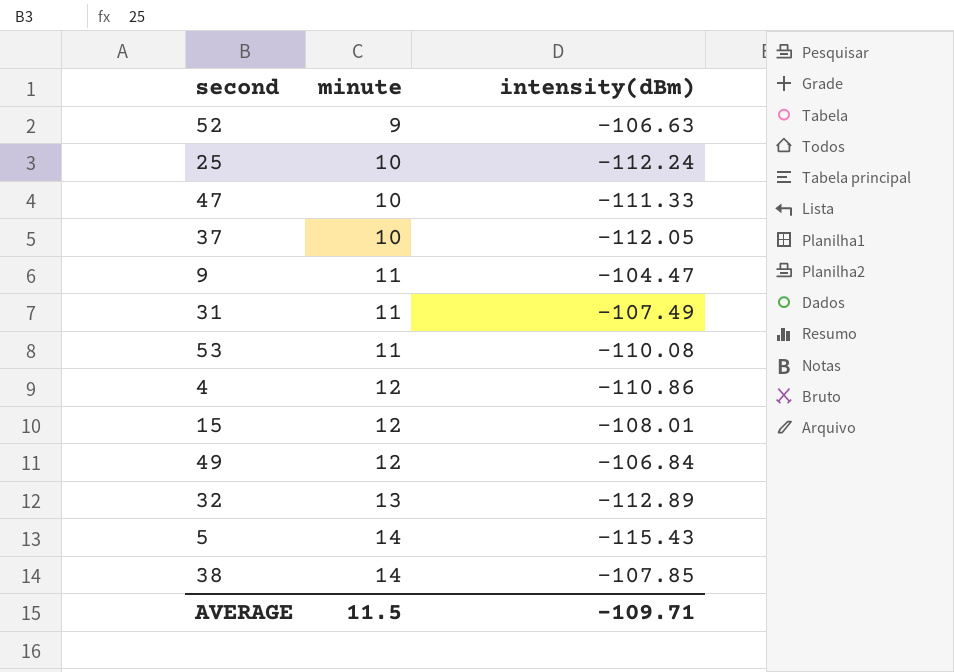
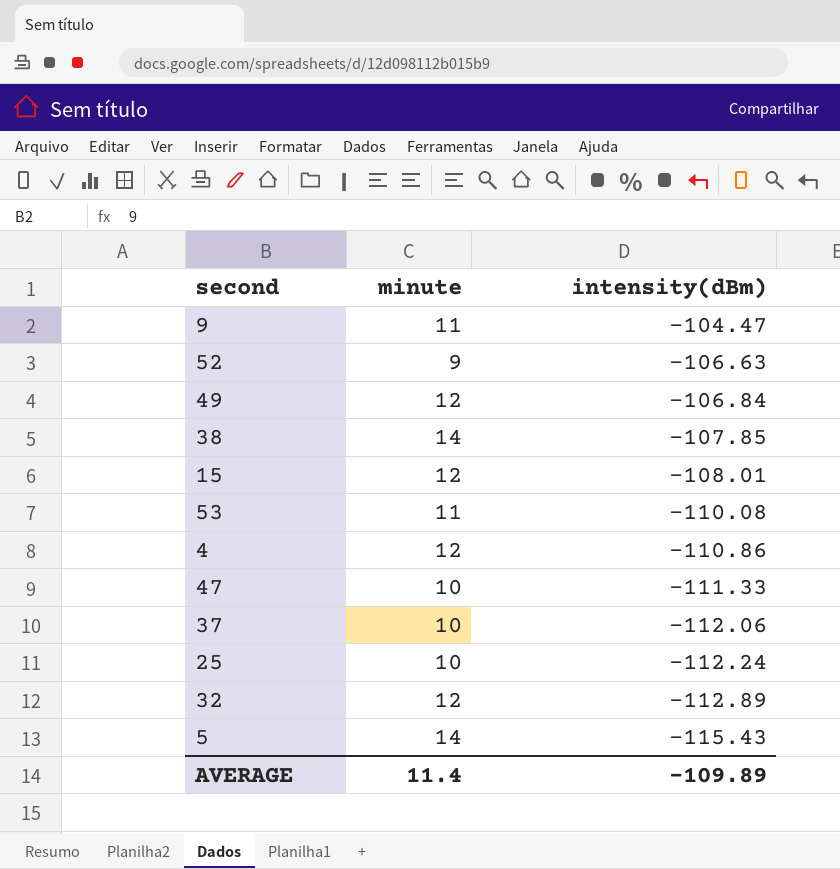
row order: minute ascending -> intensity(dBm) descending
row 31: 11 | -107.49 -> none
37 | intensity(dBm): -112.05 -> -112.06
32 | minute: 13 -> 12
AVERAGE | minute: 11.5 -> 11.4
AVERAGE | intensity(dBm): -109.71 -> -109.89

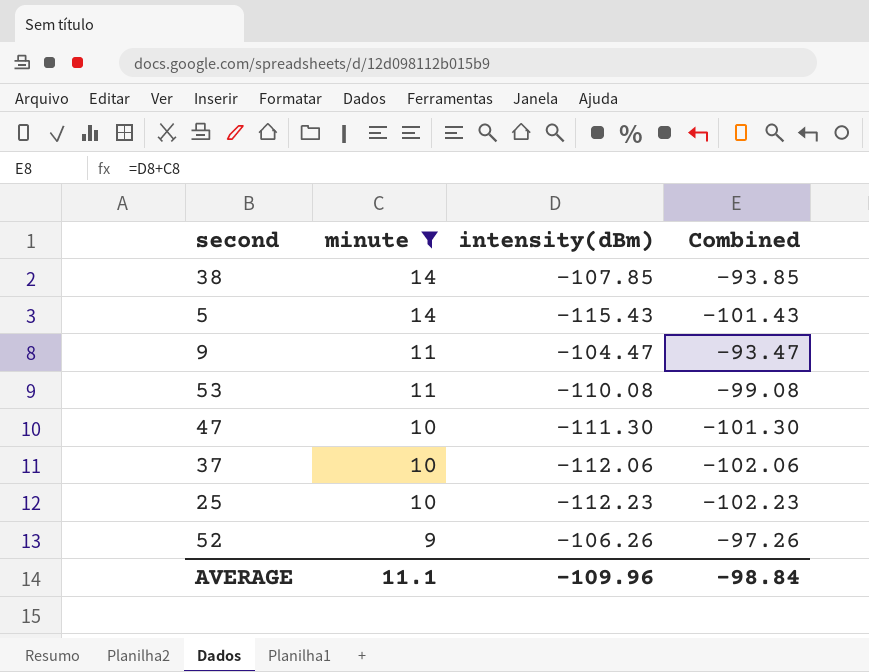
filter: none -> minute != 12
row order: intensity(dBm) descending -> minute descending
column Combined | formula: none -> [minute] + [intensity(dBm)]
47 | intensity(dBm): -111.33 -> -111.30
25 | intensity(dBm): -112.24 -> -112.23
52 | intensity(dBm): -106.63 -> -106.26
AVERAGE | minute: 11.4 -> 11.1
AVERAGE | intensity(dBm): -109.89 -> -109.96

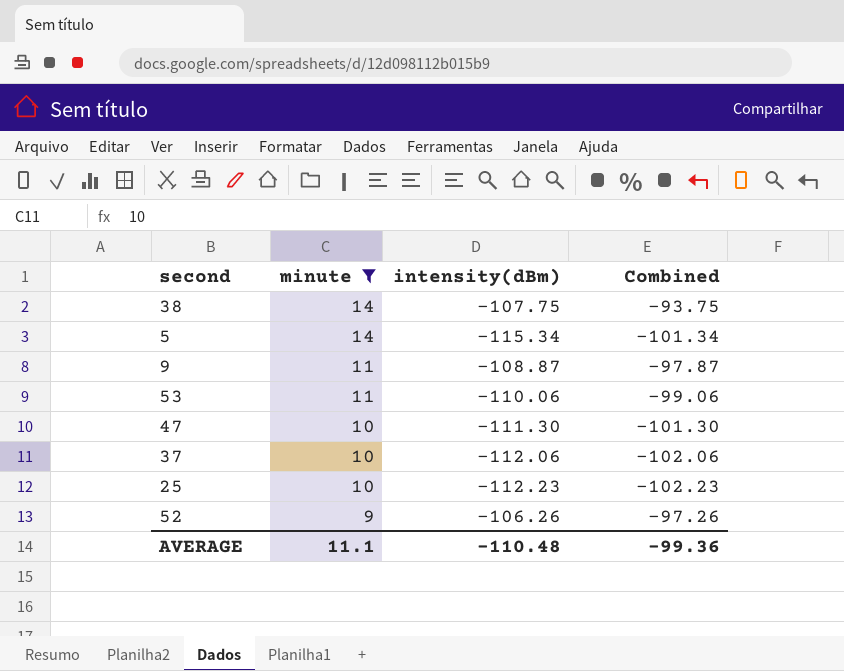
38 | intensity(dBm): -107.85 -> -107.75
38 | Combined: -93.85 -> -93.75
5 | intensity(dBm): -115.43 -> -115.34
5 | Combined: -101.43 -> -101.34
9 | intensity(dBm): -104.47 -> -108.87
9 | Combined: -93.47 -> -97.87
53 | intensity(dBm): -110.08 -> -110.06
53 | Combined: -99.08 -> -99.06
AVERAGE | intensity(dBm): -109.96 -> -110.48
AVERAGE | Combined: -98.84 -> -99.36

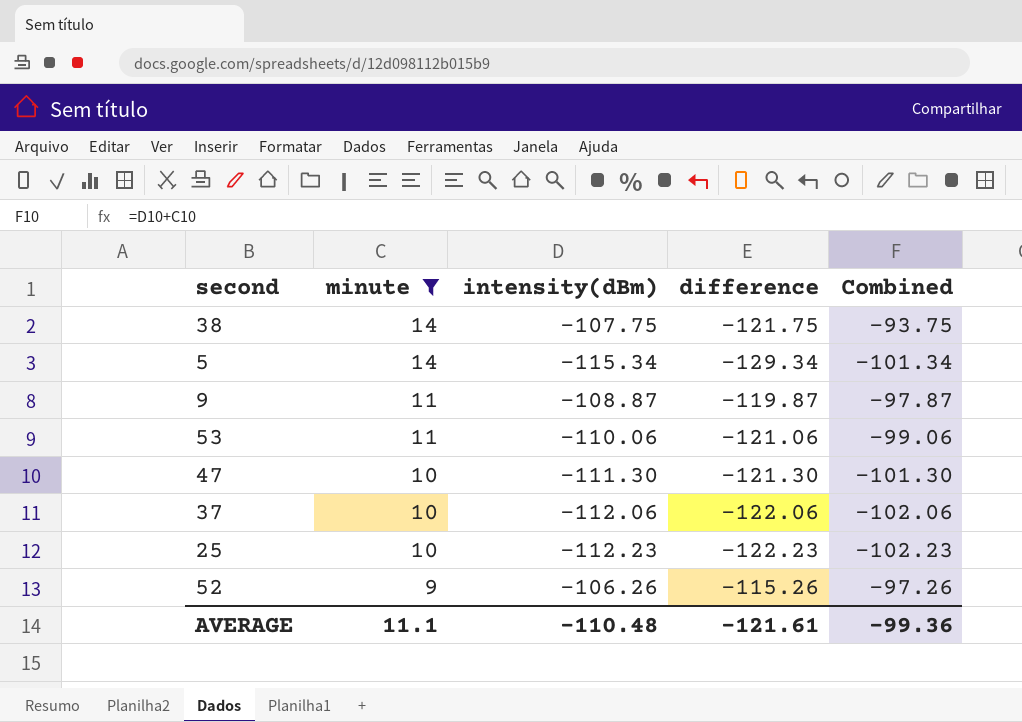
column difference | formula: none -> [intensity(dBm)] - [minute]

